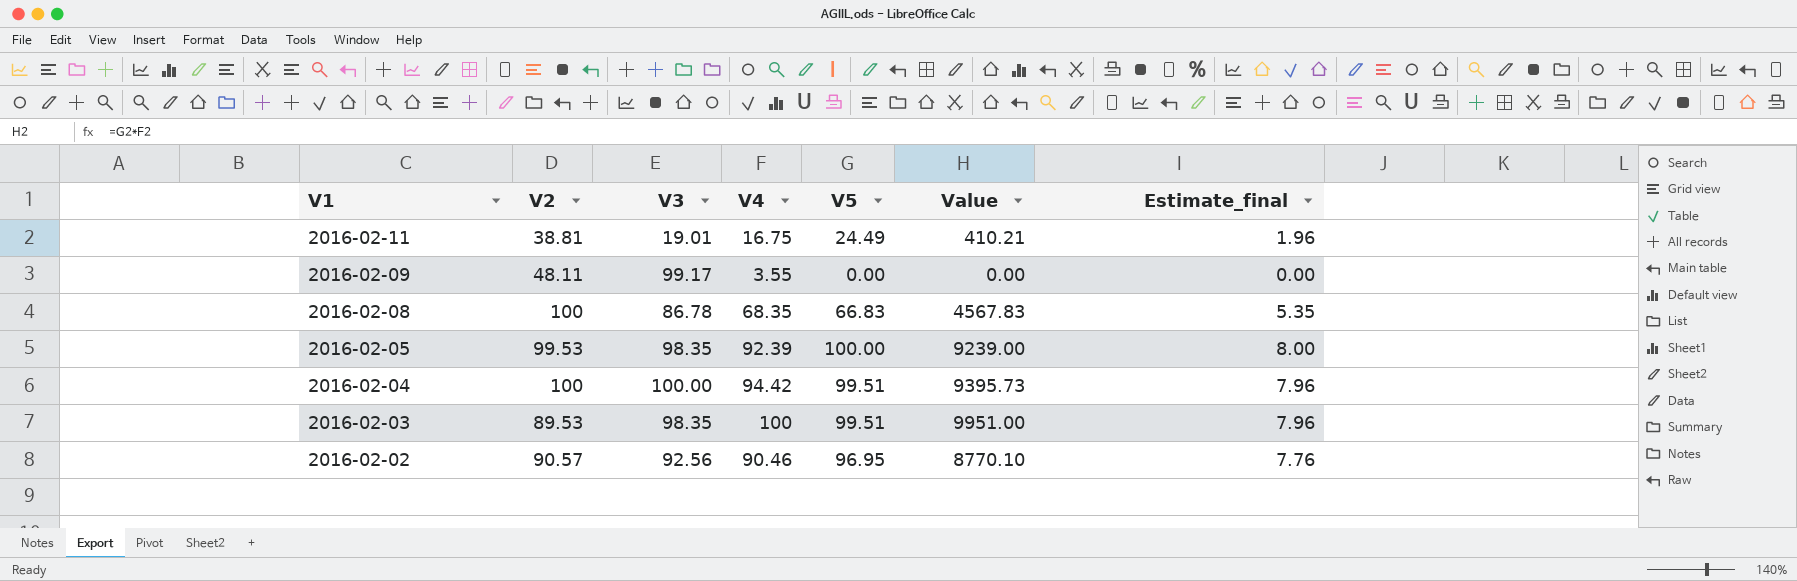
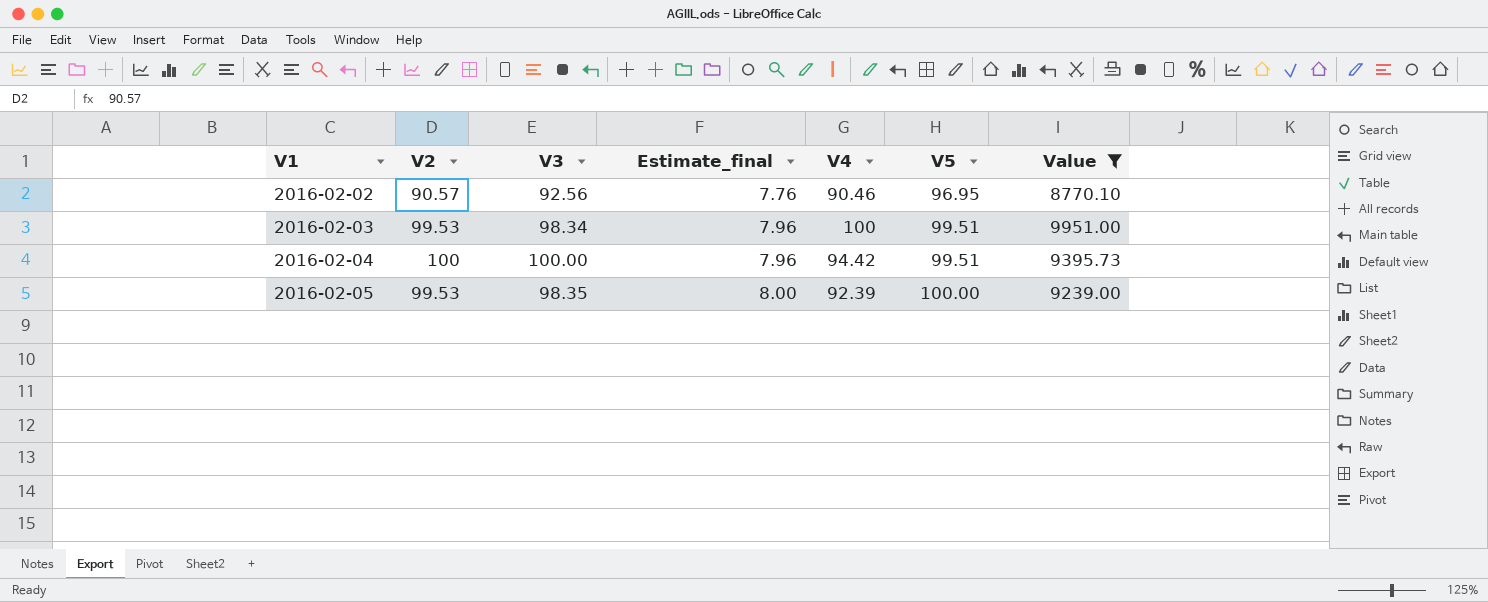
filter: none -> Value >= 8770.10
row order: V1 descending -> V1 ascending
column Estimate_final | position: 7 -> 4
2016-02-03 | V2: 89.53 -> 99.53
2016-02-03 | V3: 98.35 -> 98.34

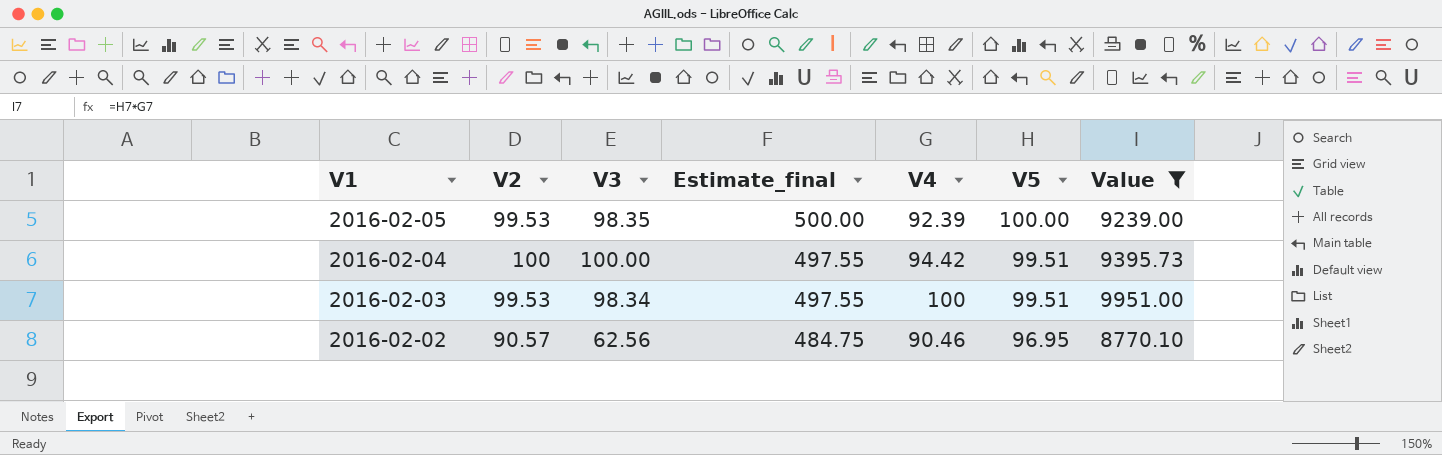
row order: V1 ascending -> V1 descending
column Estimate_final | formula: [V5] * 0.08 -> [V5] * 5
2016-02-02 | V3: 92.56 -> 62.56

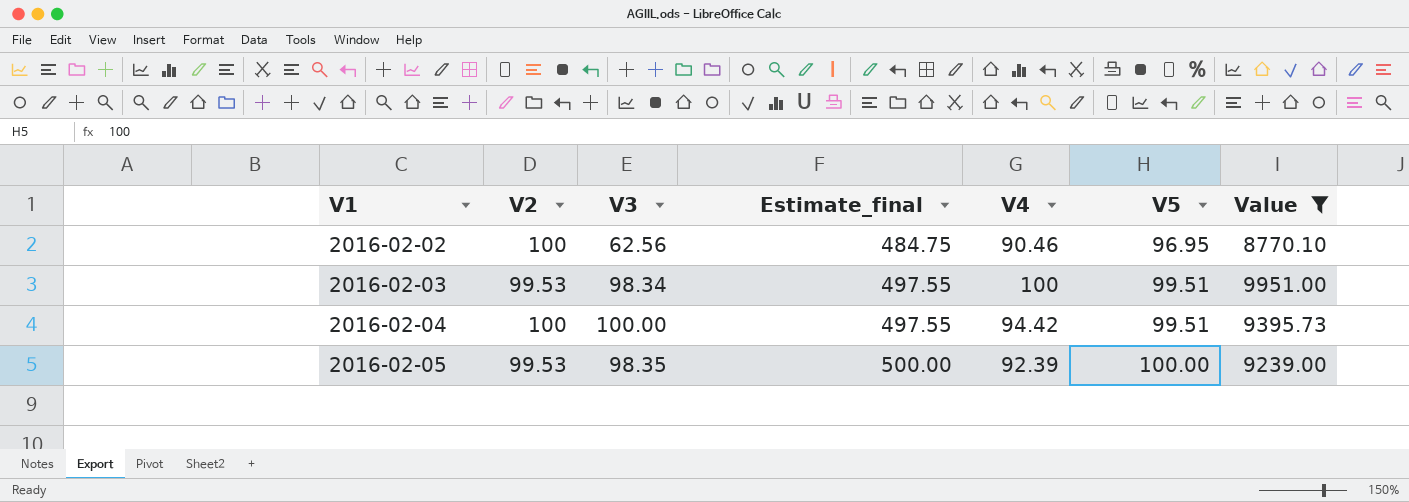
row order: V1 descending -> V1 ascending
2016-02-02 | V2: 90.57 -> 100

